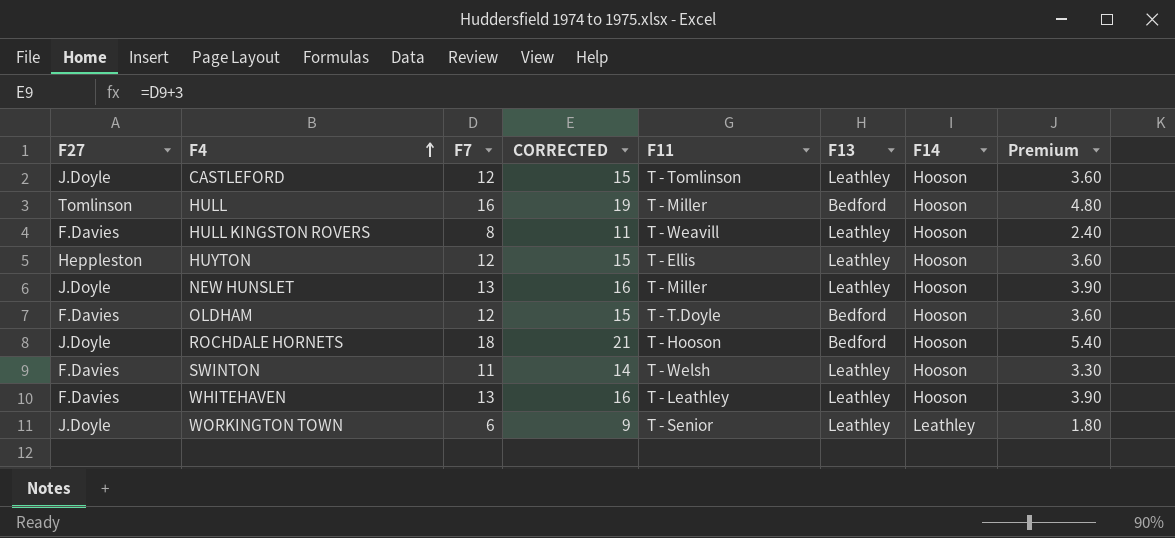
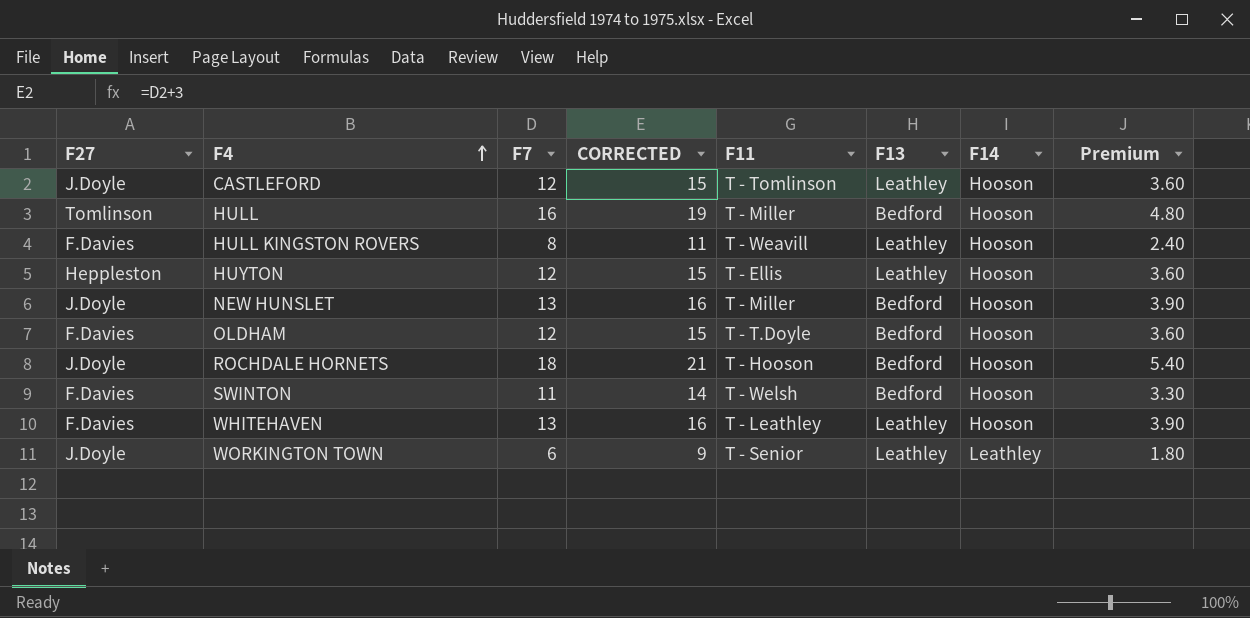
NEW HUNSLET | F13: Leathley -> Bedford
SWINTON | F13: Leathley -> Bedford

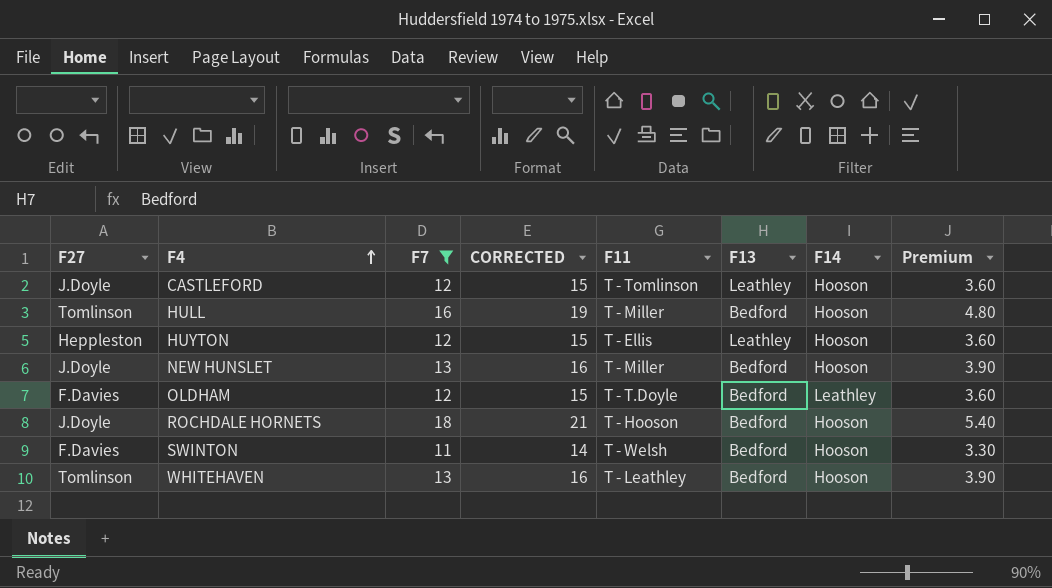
filter: none -> F7 >= 11
OLDHAM | F14: Hooson -> Leathley
WHITEHAVEN | F27: F.Davies -> Tomlinson
WHITEHAVEN | F13: Leathley -> Bedford

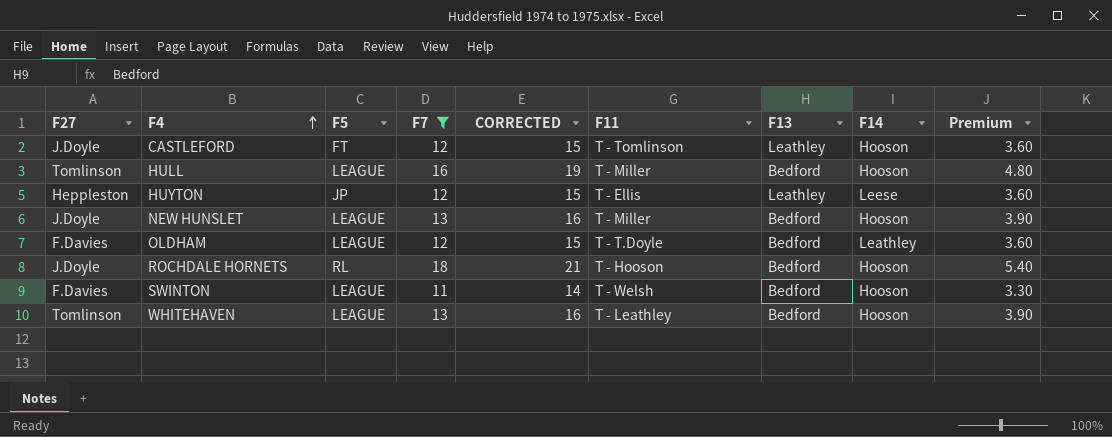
column F5 | position: none -> 3
HUYTON | F14: Hooson -> Leese

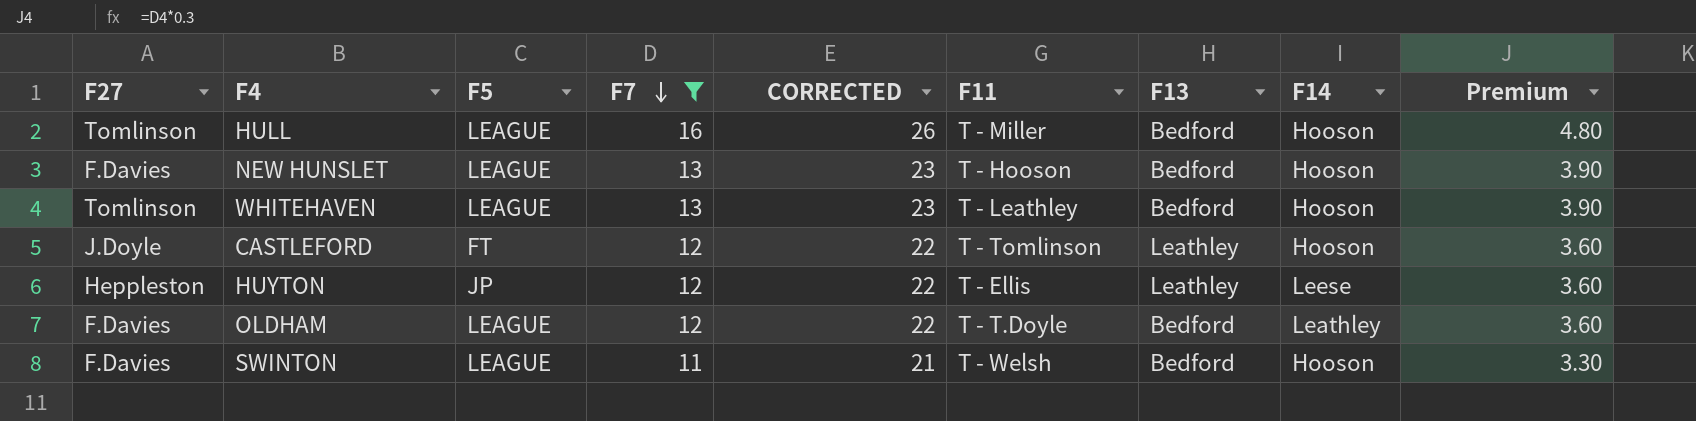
row order: F4 ascending -> F7 descending
column CORRECTED | formula: [F7] + 3 -> [F7] + 10
row ROCHDALE HORNETS: J.Doyle | RL | 18 | 21 | T - Hooson | Bedford | Hooson | 5.40 -> none
NEW HUNSLET | F27: J.Doyle -> F.Davies
NEW HUNSLET | F11: T - Miller -> T - Hooson

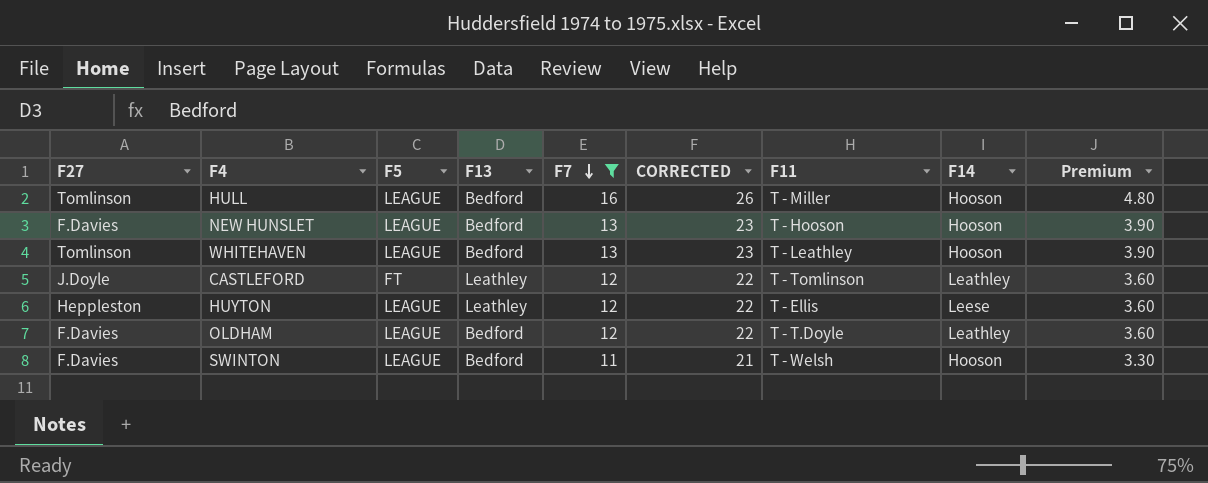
column F13 | position: 7 -> 4
CASTLEFORD | F14: Hooson -> Leathley
HUYTON | F5: JP -> LEAGUE

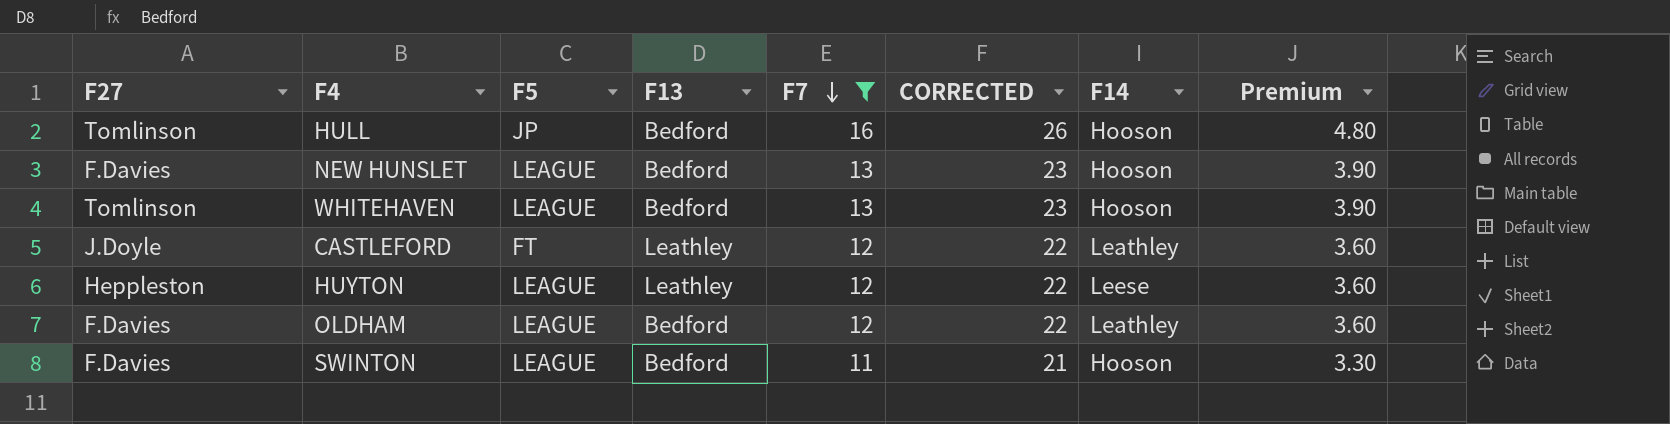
column F11 | position: 7 -> none
HULL | F5: LEAGUE -> JP

